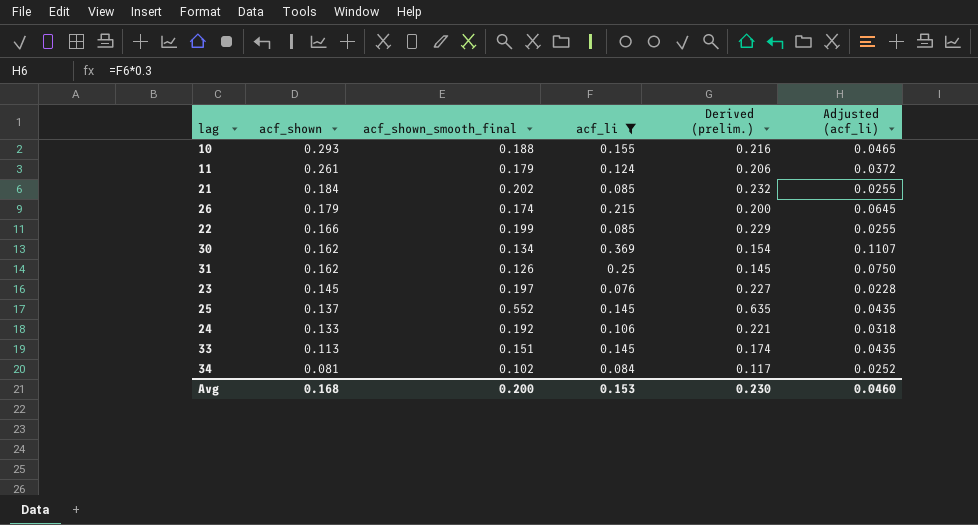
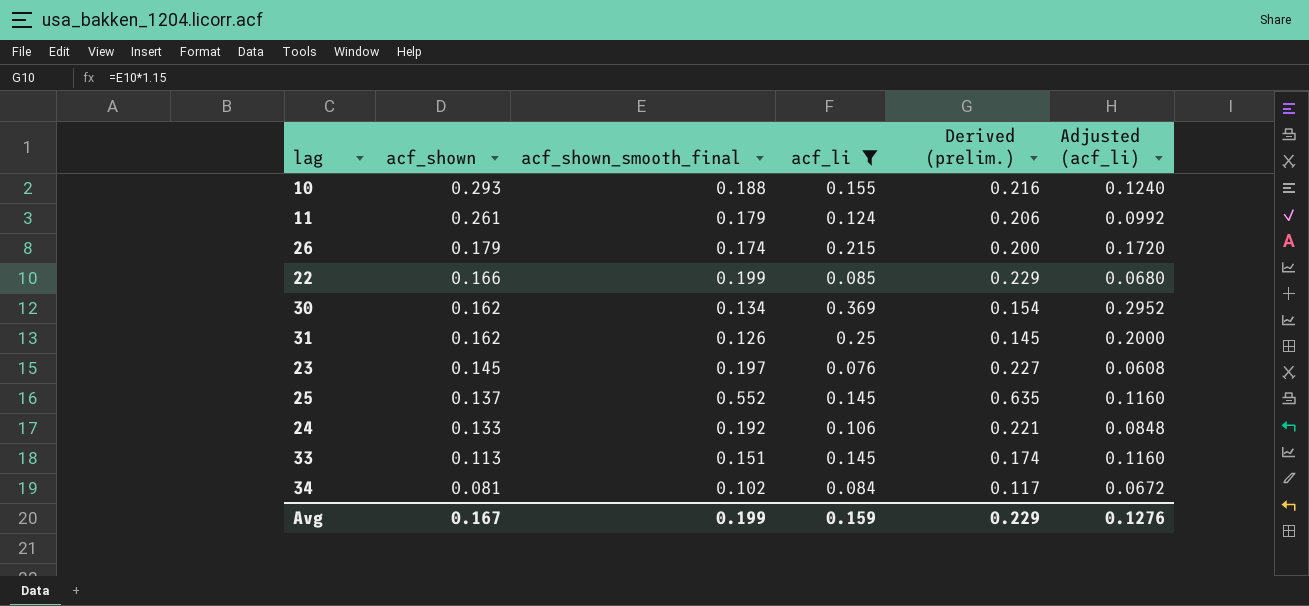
column Adjusted (acf_li) | formula: [acf_li] * 0.3 -> [acf_li] * 0.8
row 21: 0.184 | 0.202 | 0.085 | 0.232 | 0.0255 -> none
Avg | acf_shown: 0.168 -> 0.167
Avg | acf_shown_smooth_final: 0.200 -> 0.199
Avg | acf_li: 0.153 -> 0.159
Avg | Derived (prelim.): 0.230 -> 0.229
Avg | Adjusted (acf_li): 0.0460 -> 0.1276

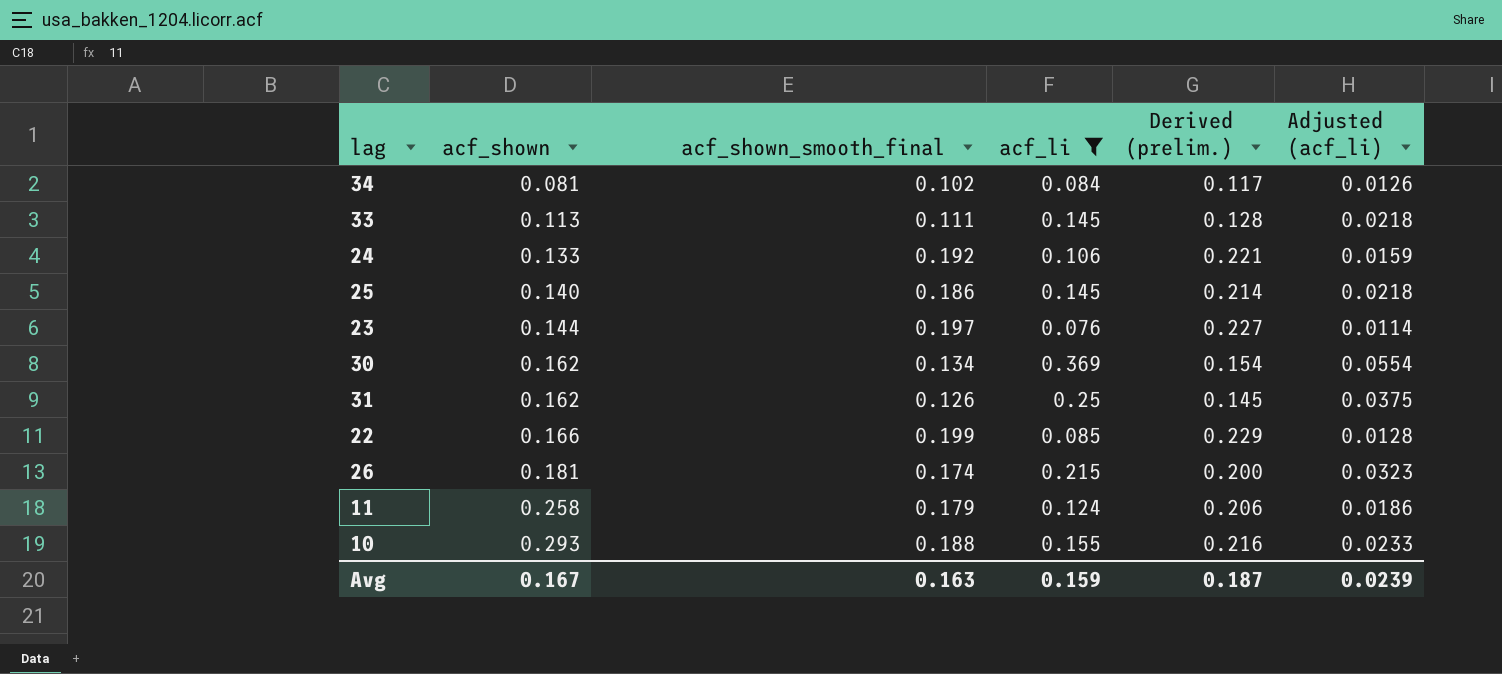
row order: acf_shown descending -> acf_shown ascending
column Adjusted (acf_li) | formula: [acf_li] * 0.8 -> [acf_li] * 0.15
33 | acf_shown_smooth_final: 0.151 -> 0.111
33 | Derived (prelim.): 0.174 -> 0.128
25 | acf_shown: 0.137 -> 0.140
25 | acf_shown_smooth_final: 0.552 -> 0.186
25 | Derived (prelim.): 0.635 -> 0.214
23 | acf_shown: 0.145 -> 0.144
26 | acf_shown: 0.179 -> 0.181
11 | acf_shown: 0.261 -> 0.258
Avg | acf_shown_smooth_final: 0.199 -> 0.163
Avg | Derived (prelim.): 0.229 -> 0.187
Avg | Adjusted (acf_li): 0.1276 -> 0.0239

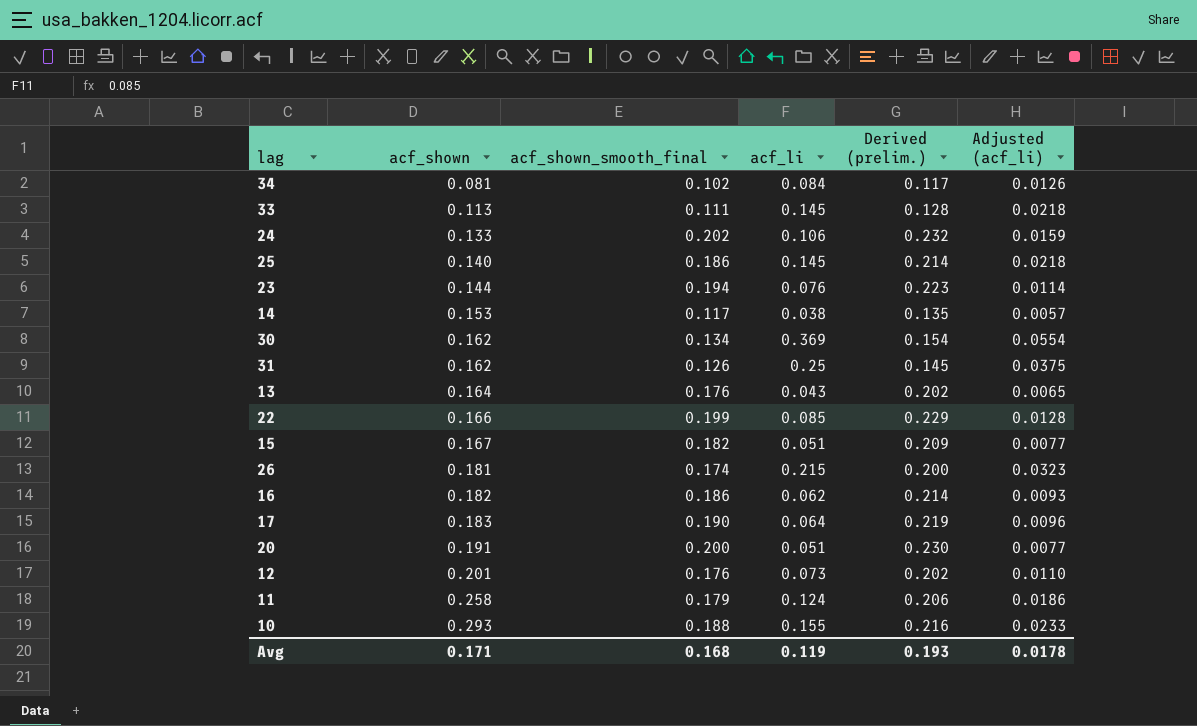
filter: acf_li >= 0.076 -> none
24 | acf_shown_smooth_final: 0.192 -> 0.202
24 | Derived (prelim.): 0.221 -> 0.232
23 | acf_shown_smooth_final: 0.197 -> 0.194
23 | Derived (prelim.): 0.227 -> 0.223
Avg | acf_shown: 0.167 -> 0.171
Avg | acf_shown_smooth_final: 0.163 -> 0.168
Avg | acf_li: 0.159 -> 0.119
Avg | Derived (prelim.): 0.187 -> 0.193
Avg | Adjusted (acf_li): 0.0239 -> 0.0178

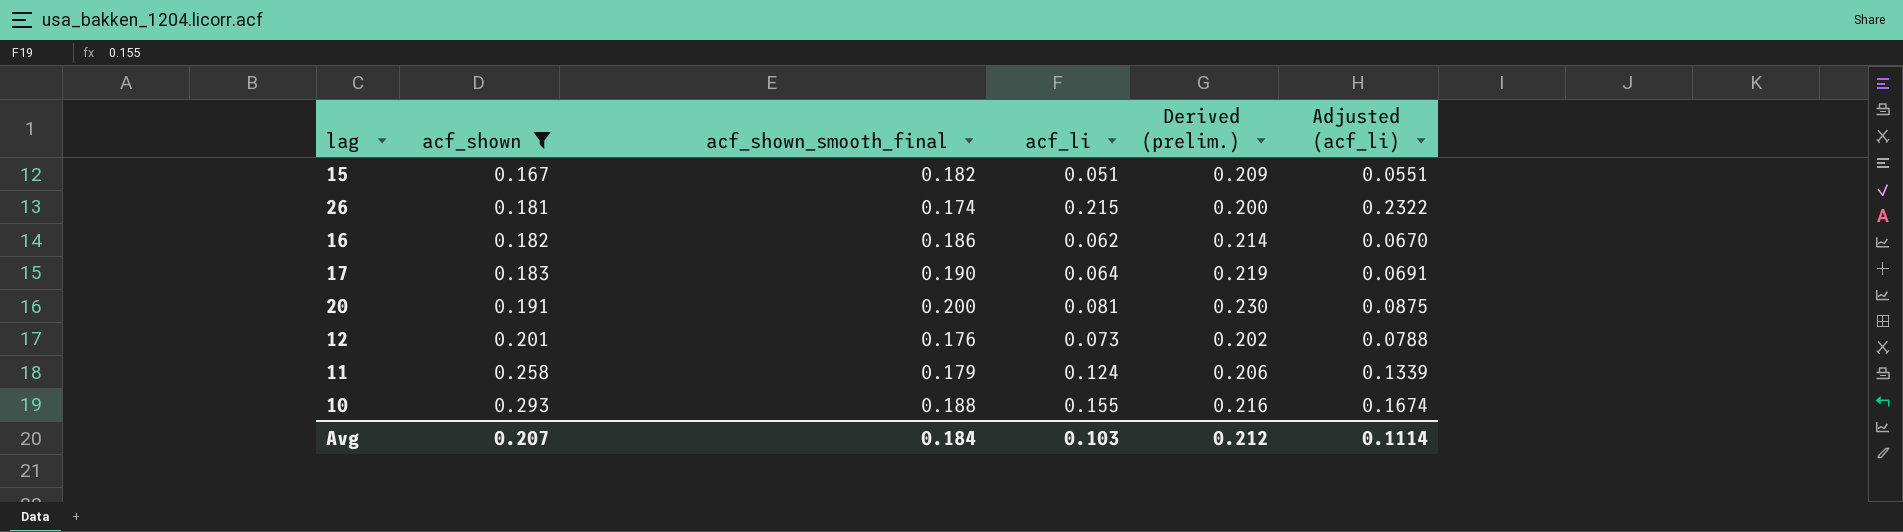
filter: none -> acf_shown >= 0.167
column Adjusted (acf_li) | formula: [acf_li] * 0.15 -> [acf_li] * 1.08
20 | acf_li: 0.051 -> 0.081
Avg | acf_shown: 0.171 -> 0.207
Avg | acf_shown_smooth_final: 0.168 -> 0.184
Avg | acf_li: 0.119 -> 0.103
Avg | Derived (prelim.): 0.193 -> 0.212
Avg | Adjusted (acf_li): 0.0178 -> 0.1114

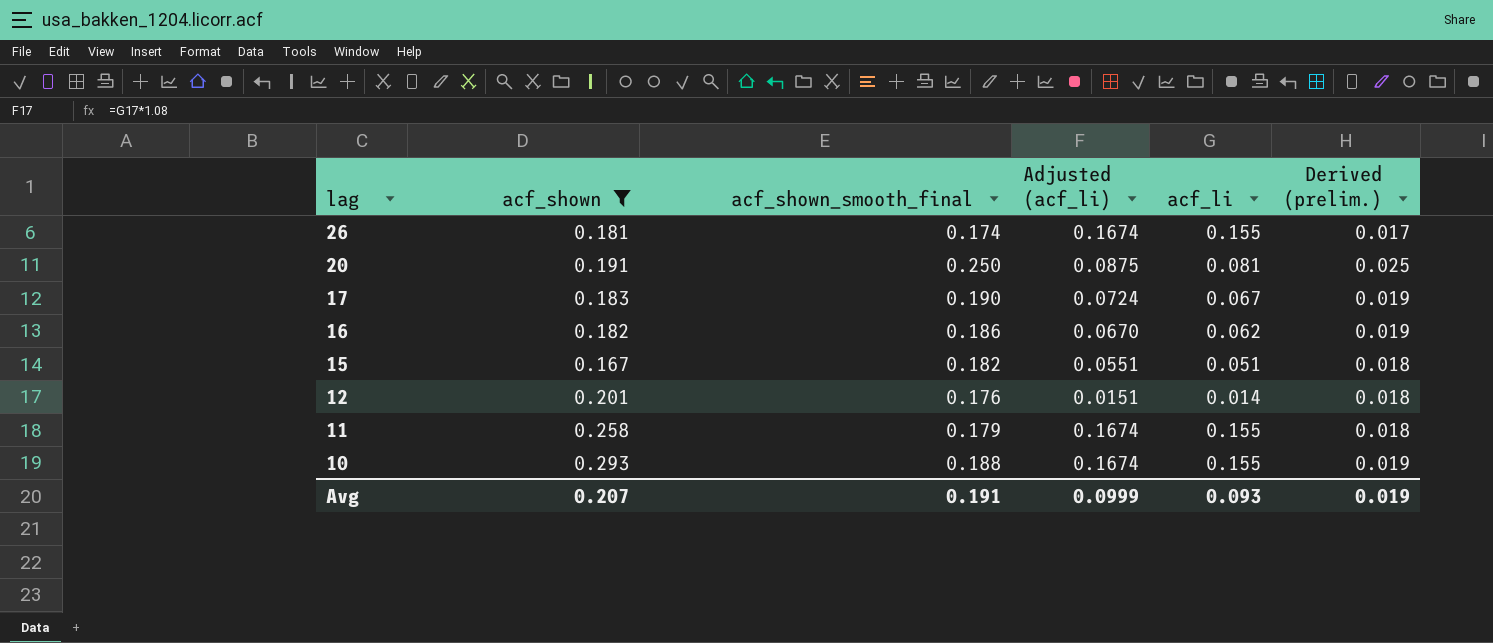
row order: acf_shown ascending -> lag descending
column Adjusted (acf_li) | position: 6 -> 4
column Derived (prelim.) | formula: [acf_shown_smooth_final] * 1.15 -> [acf_shown_smooth_final] * 0.1
26 | Adjusted (acf_li): 0.2322 -> 0.1674
26 | acf_li: 0.215 -> 0.155
20 | acf_shown_smooth_final: 0.200 -> 0.250
17 | Adjusted (acf_li): 0.0691 -> 0.0724
17 | acf_li: 0.064 -> 0.067
12 | Adjusted (acf_li): 0.0788 -> 0.0151
12 | acf_li: 0.073 -> 0.014
11 | Adjusted (acf_li): 0.1339 -> 0.1674
11 | acf_li: 0.124 -> 0.155
Avg | acf_shown_smooth_final: 0.184 -> 0.191
Avg | Adjusted (acf_li): 0.1114 -> 0.0999
Avg | acf_li: 0.103 -> 0.093
Avg | Derived (prelim.): 0.212 -> 0.019

